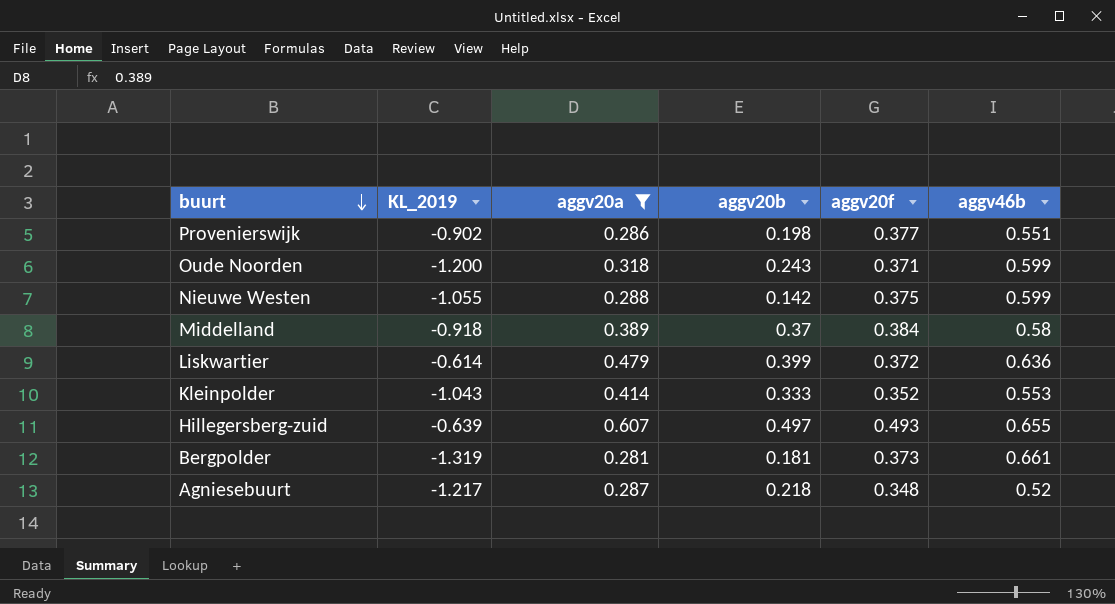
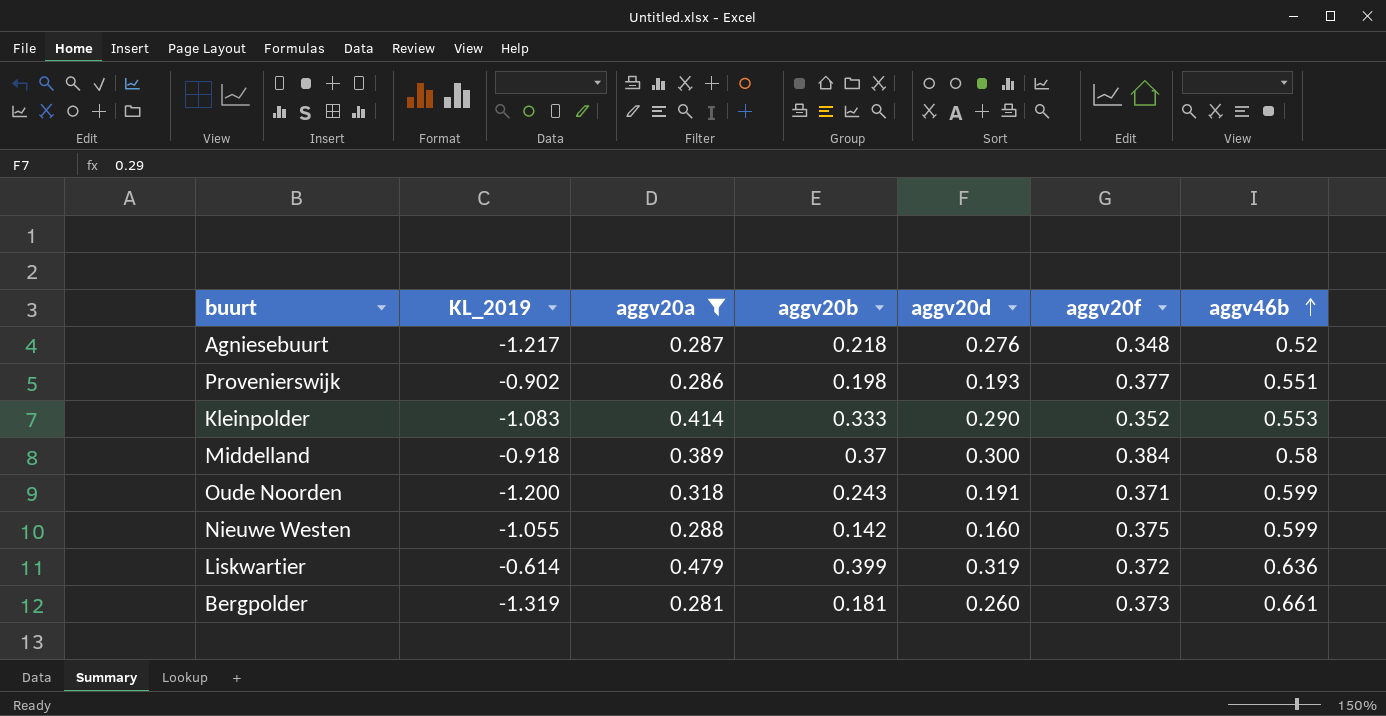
row order: buurt descending -> aggv46b ascending
column aggv20d | position: none -> 5
row Hillegersberg-zuid: -0.639 | 0.607 | 0.497 | 0.493 | 0.655 -> none
Kleinpolder | KL_2019: -1.043 -> -1.083

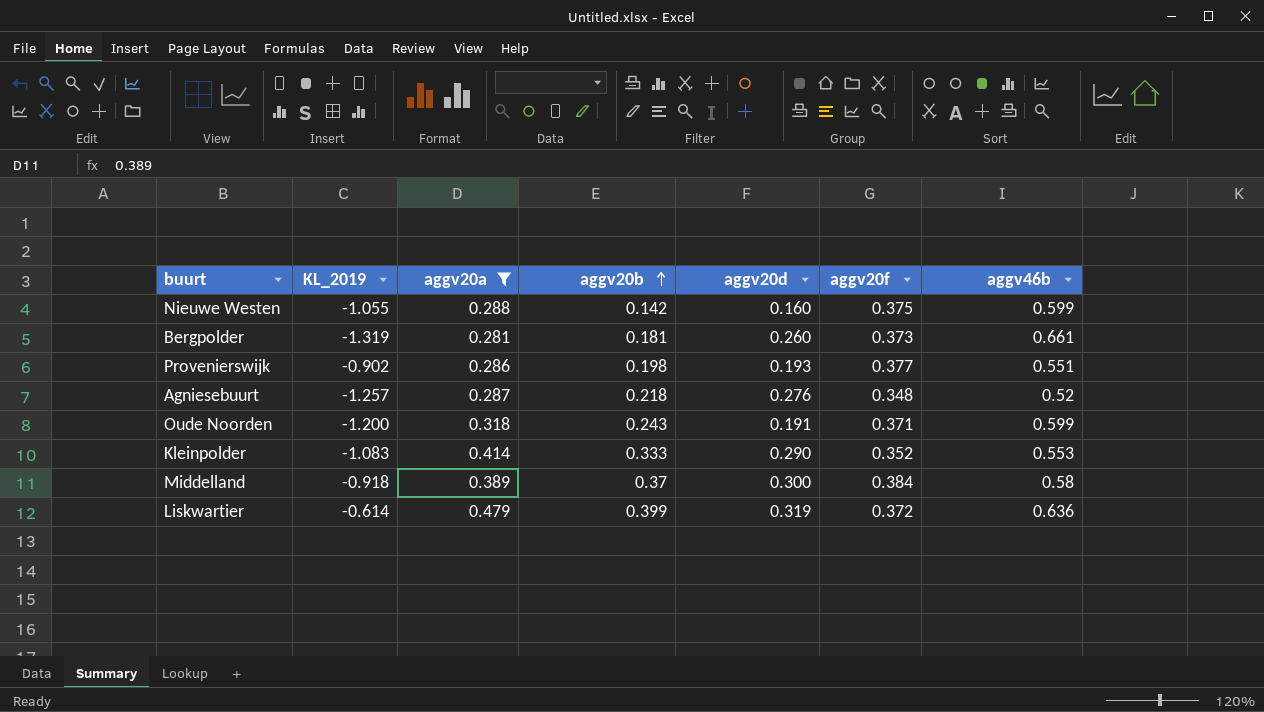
row order: aggv46b ascending -> aggv20b ascending
Agniesebuurt | KL_2019: -1.217 -> -1.257

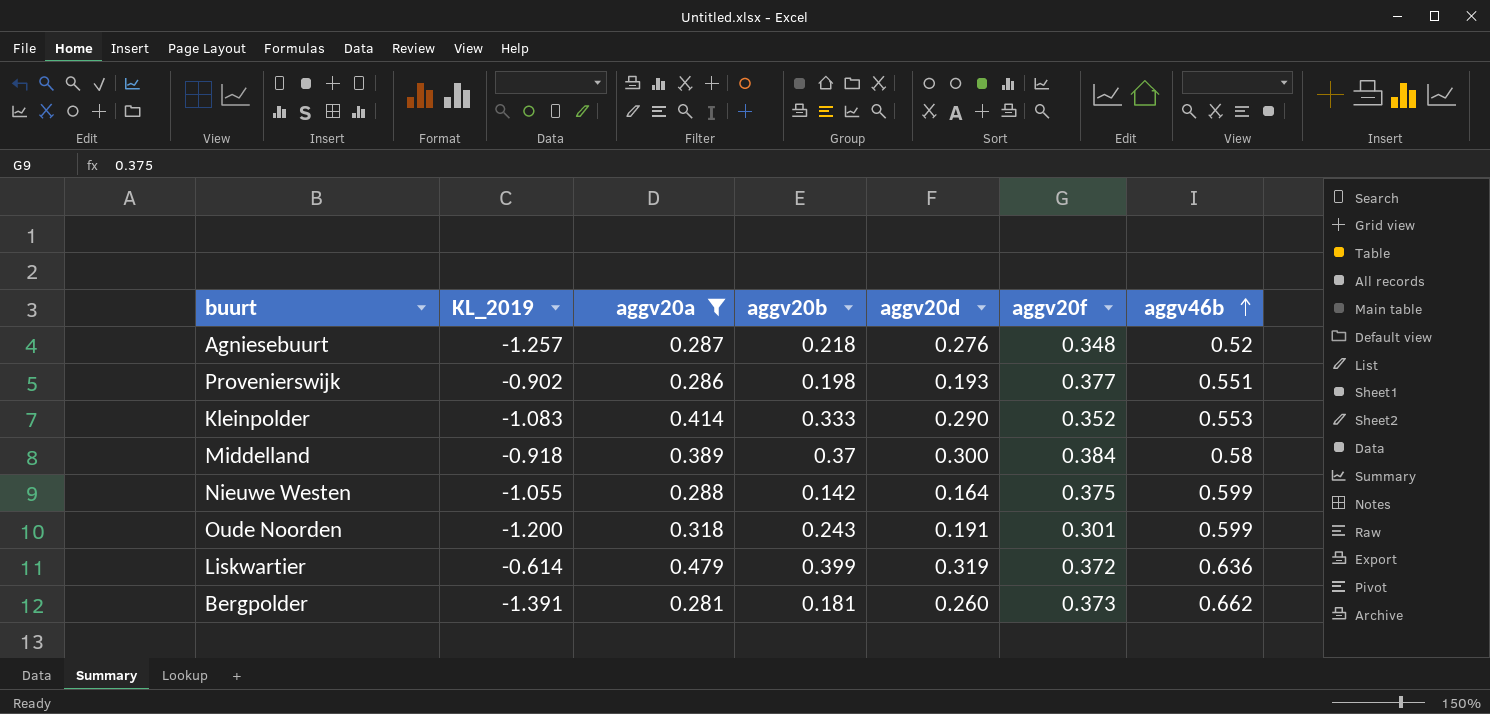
row order: aggv20b ascending -> aggv46b ascending
Nieuwe Westen | aggv20d: 0.160 -> 0.164
Oude Noorden | aggv20f: 0.371 -> 0.301
Bergpolder | KL_2019: -1.319 -> -1.391
Bergpolder | aggv46b: 0.661 -> 0.662

